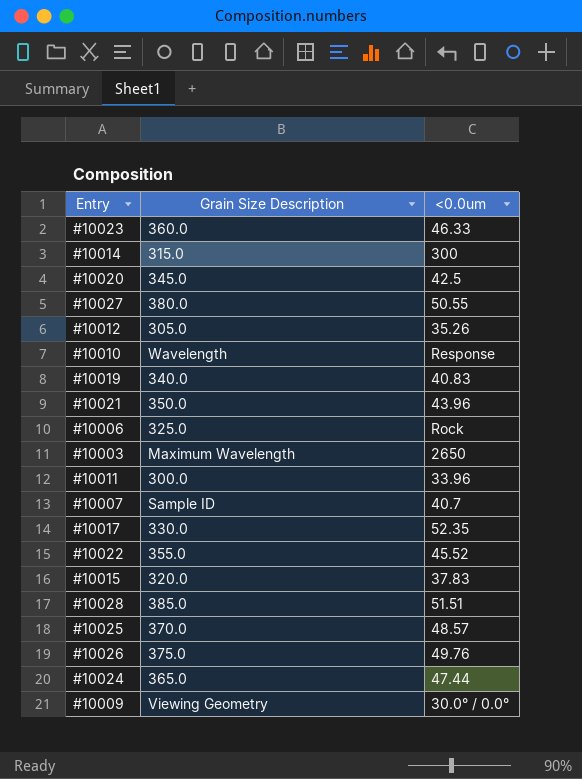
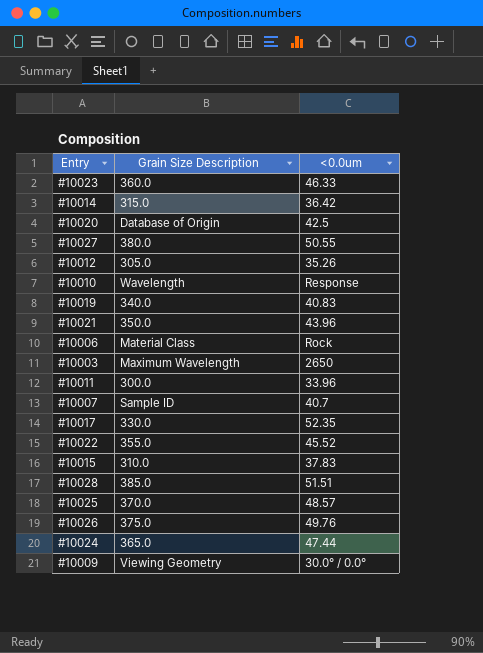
#10014 | <0.0um: 300 -> 36.42
#10020 | Grain Size Description: 345.0 -> Database of Origin
#10006 | Grain Size Description: 325.0 -> Material Class
#10015 | Grain Size Description: 320.0 -> 310.0

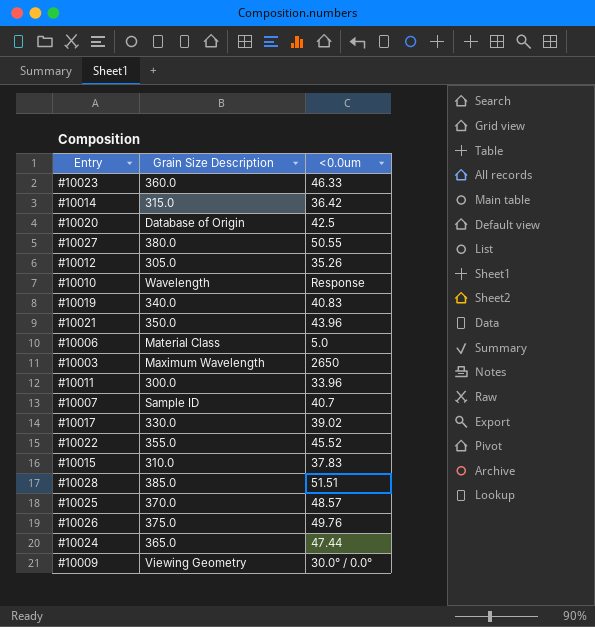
#10006 | <0.0um: Rock -> 5.0
#10017 | <0.0um: 52.35 -> 39.02

